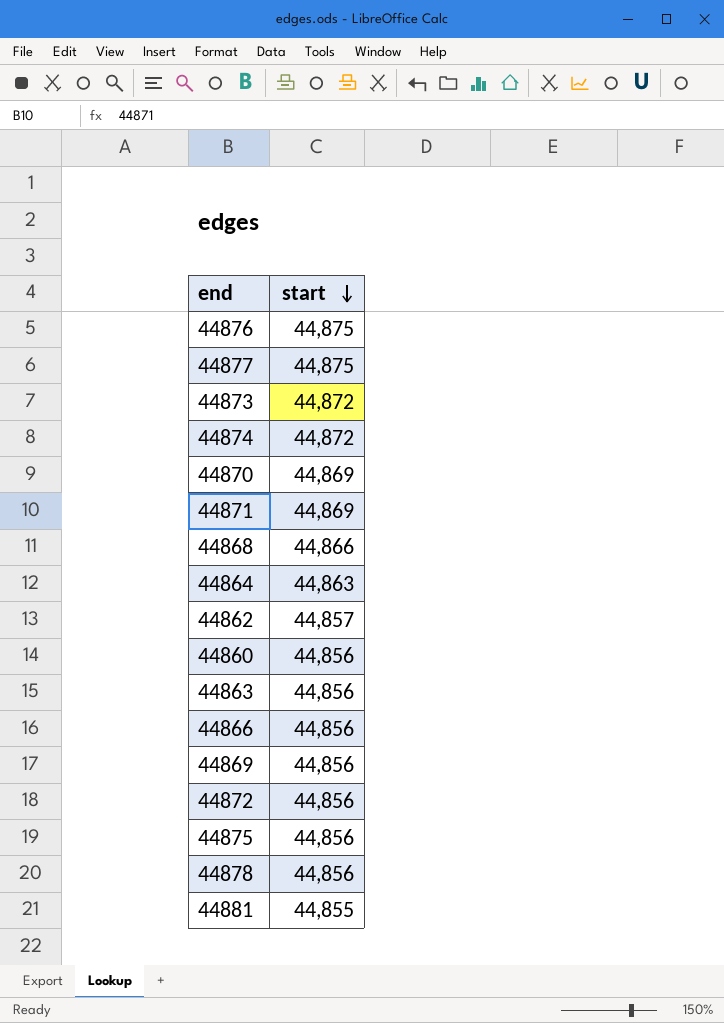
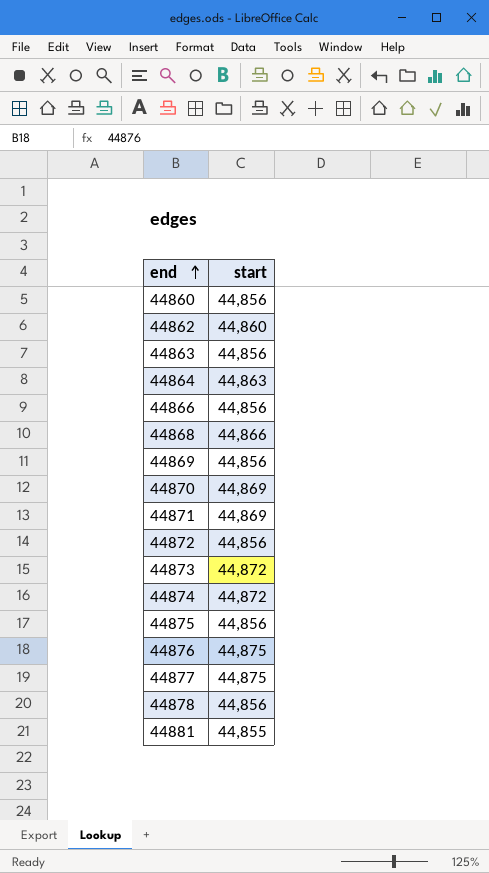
row order: start descending -> end ascending
44862 | start: 44,857 -> 44,860

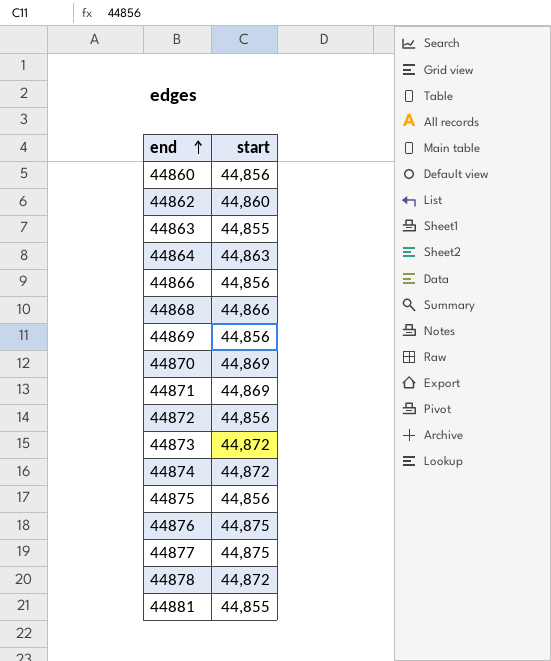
44863 | start: 44,856 -> 44,855
44878 | start: 44,856 -> 44,872

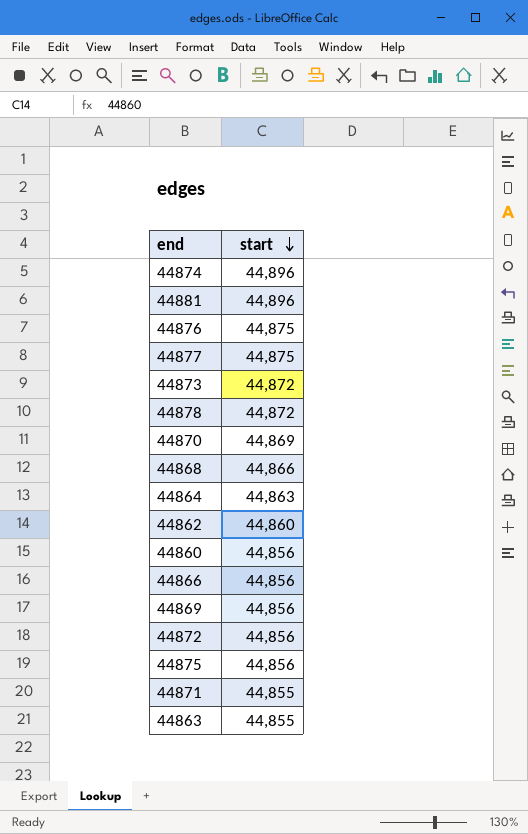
row order: end ascending -> start descending
44874 | start: 44,872 -> 44,896
44881 | start: 44,855 -> 44,896
44871 | start: 44,869 -> 44,855

